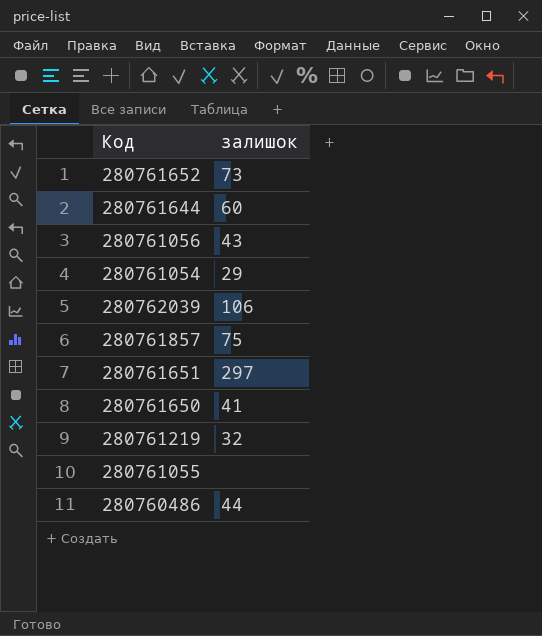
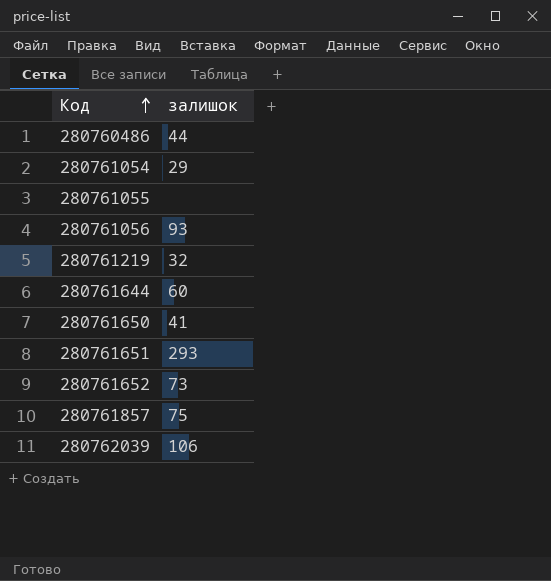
row order: none -> Код ascending
280761056 | залишок: 43 -> 93
280761651 | залишок: 297 -> 293

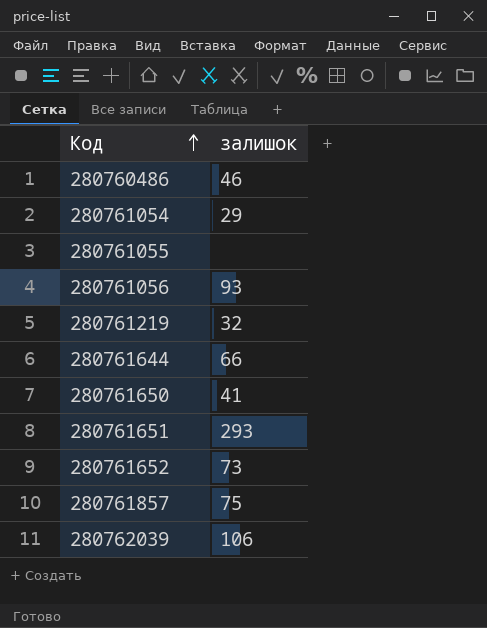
280760486 | залишок: 44 -> 46
280761644 | залишок: 60 -> 66

